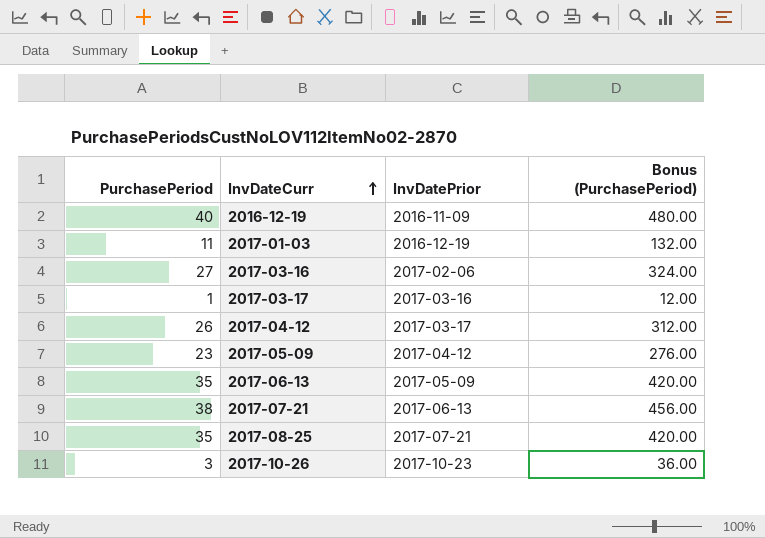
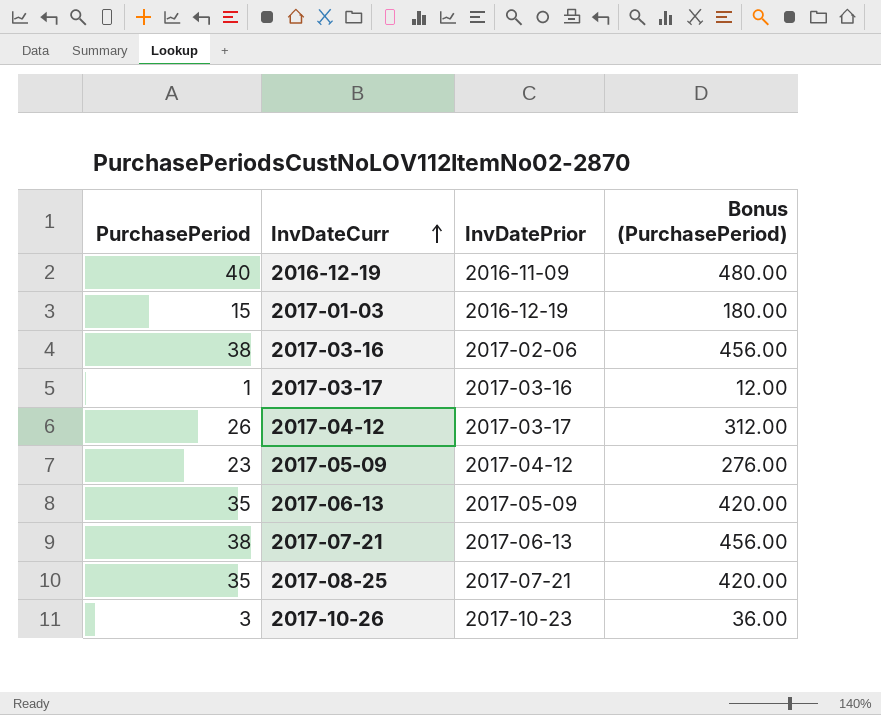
2017-01-03 | PurchasePeriod: 11 -> 15
2017-01-03 | Bonus (PurchasePeriod): 132.00 -> 180.00
2017-03-16 | PurchasePeriod: 27 -> 38
2017-03-16 | Bonus (PurchasePeriod): 324.00 -> 456.00

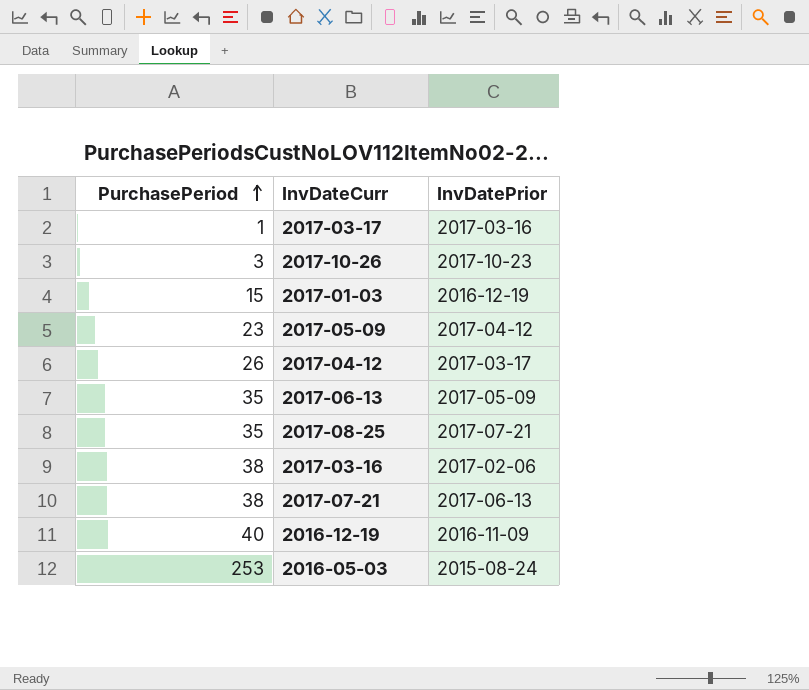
row order: InvDateCurr ascending -> PurchasePeriod ascending
column Bonus (PurchasePeriod) | formula: [PurchasePeriod] * 12 -> none
row 2016-05-03: none -> 253 | 2015-08-24

